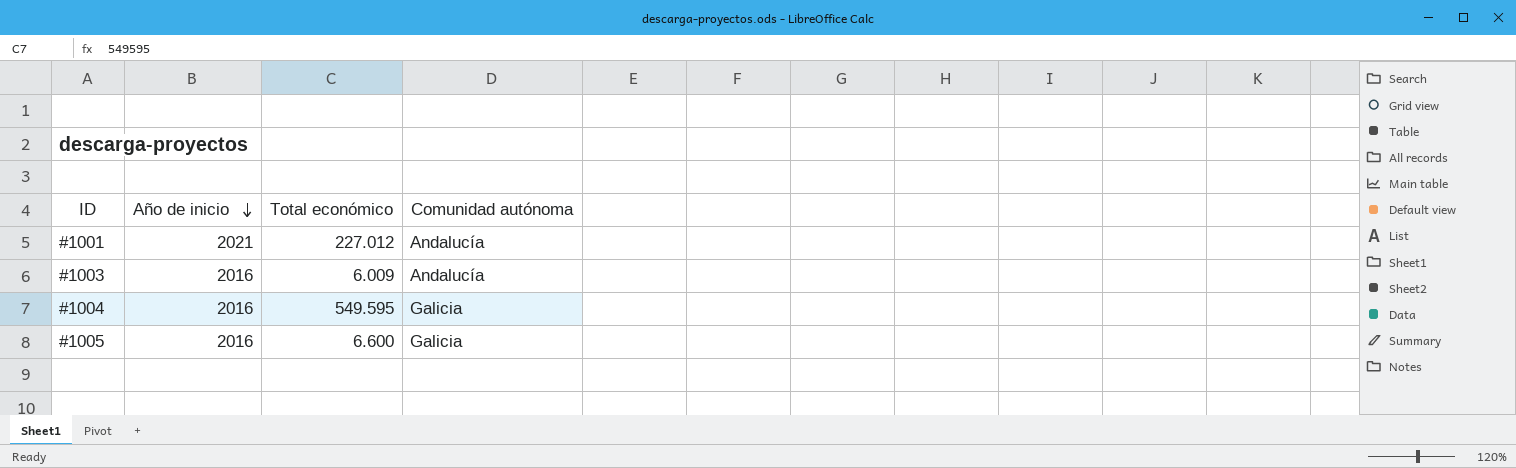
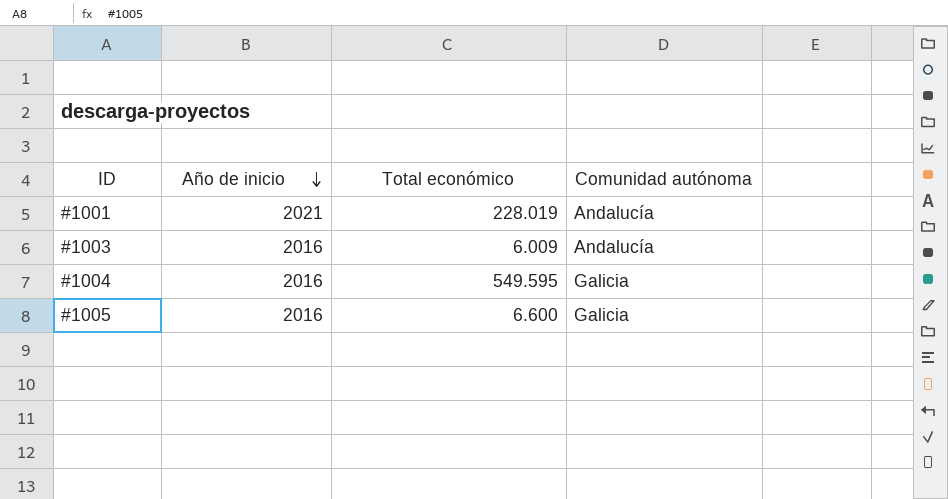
#1001 | Total económico: 227.012 -> 228.019

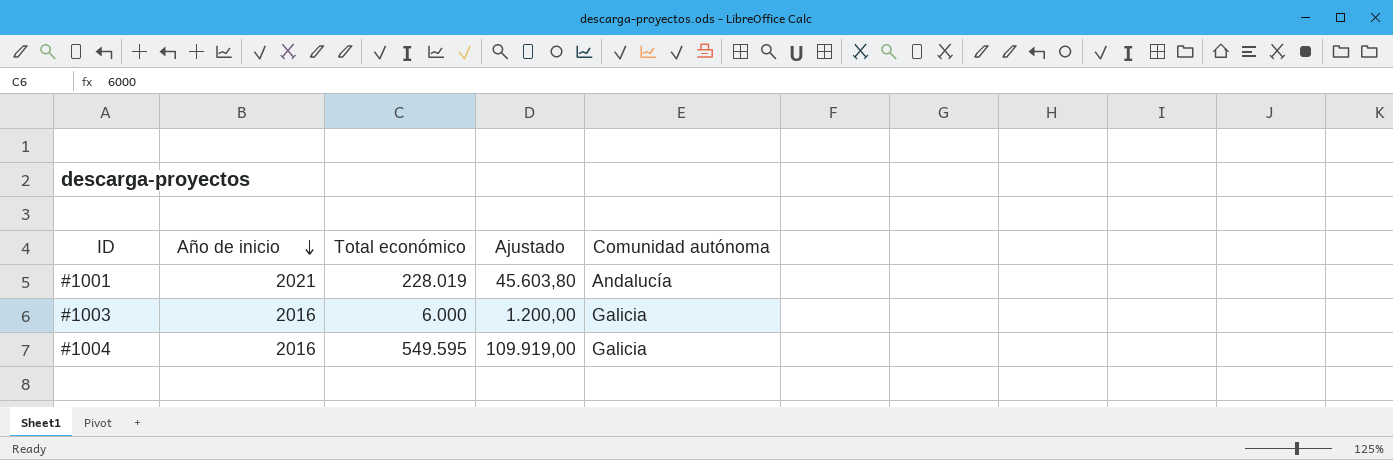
column Ajustado | formula: none -> [Total económico] * 0,2
row #1005: 2016 | 6.600 | Galicia -> none
#1003 | Total económico: 6.009 -> 6.000
#1003 | Comunidad autónoma: Andalucía -> Galicia

